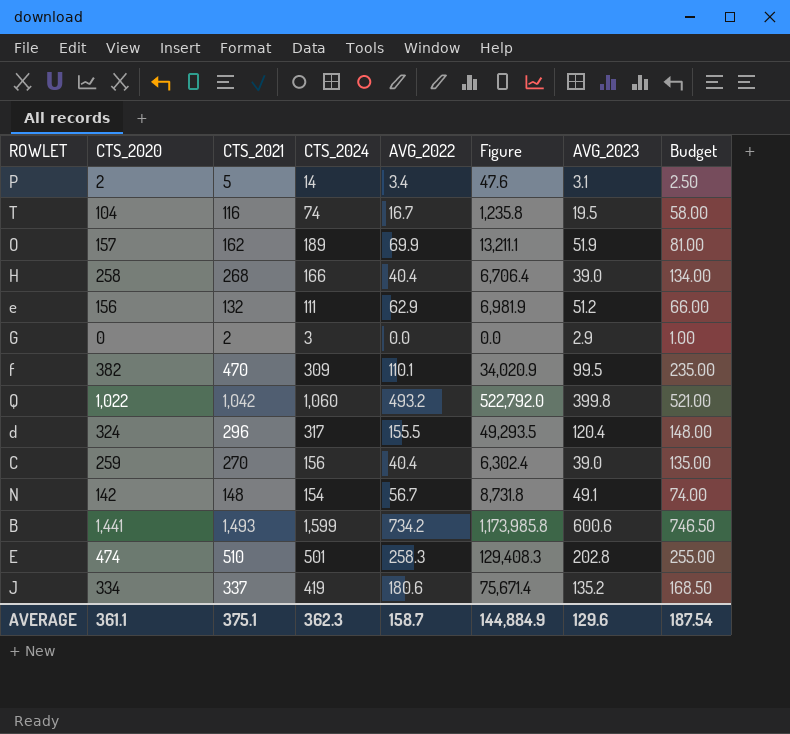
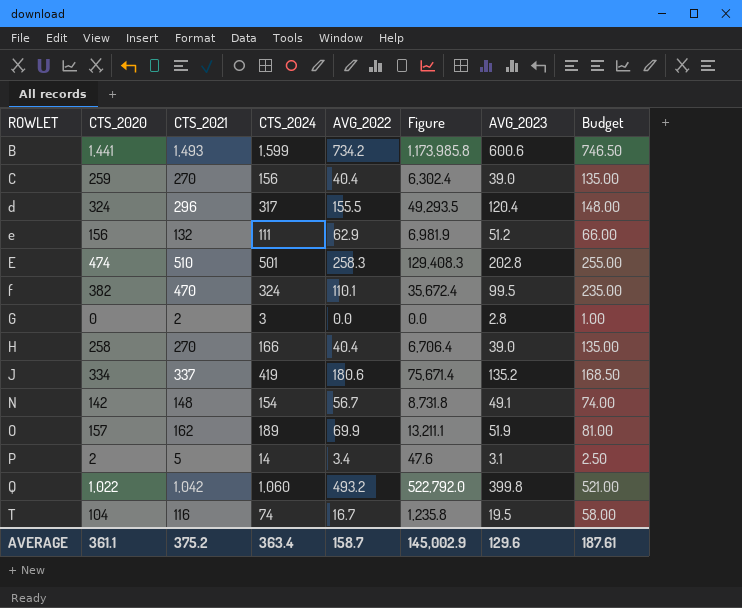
row order: none -> ROWLET ascending
f | CTS_2024: 309 -> 324
f | Figure: 34,020.9 -> 35,672.4
G | AVG_2023: 2.9 -> 2.8
H | CTS_2021: 268 -> 270
H | Budget: 134.00 -> 135.00
AVERAGE | CTS_2021: 375.1 -> 375.2
AVERAGE | CTS_2024: 362.3 -> 363.4
AVERAGE | Figure: 144,884.9 -> 145,002.9
AVERAGE | Budget: 187.54 -> 187.61

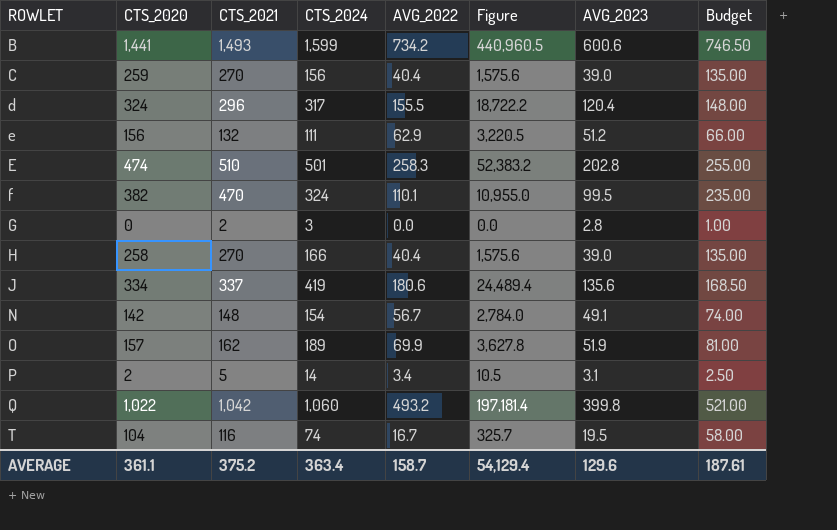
column Figure | formula: [CTS_2024] * [AVG_2022] -> [AVG_2022] * [AVG_2023]
J | AVG_2023: 135.2 -> 135.6
AVERAGE | Figure: 145,002.9 -> 54,129.4

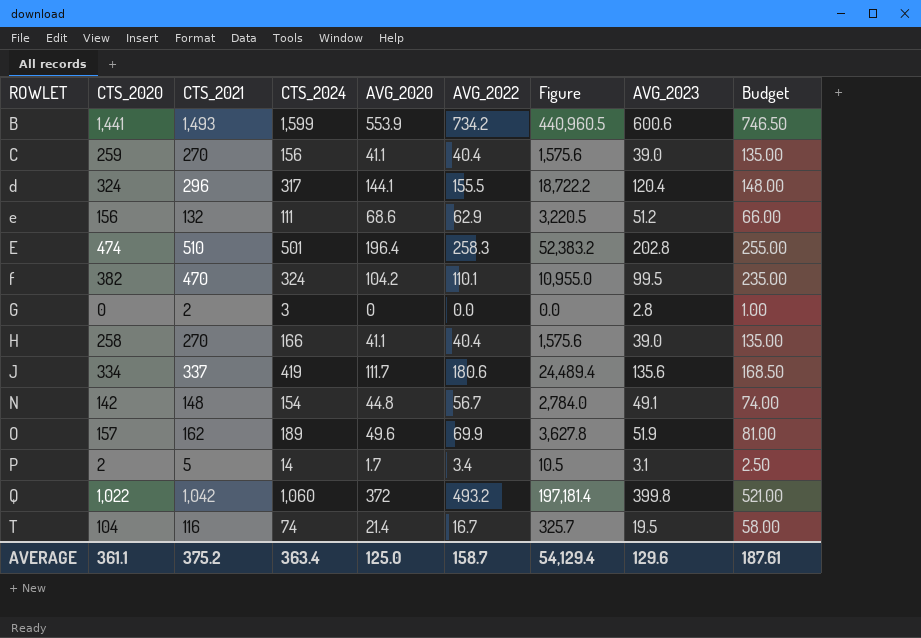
column AVG_2020 | position: none -> 5

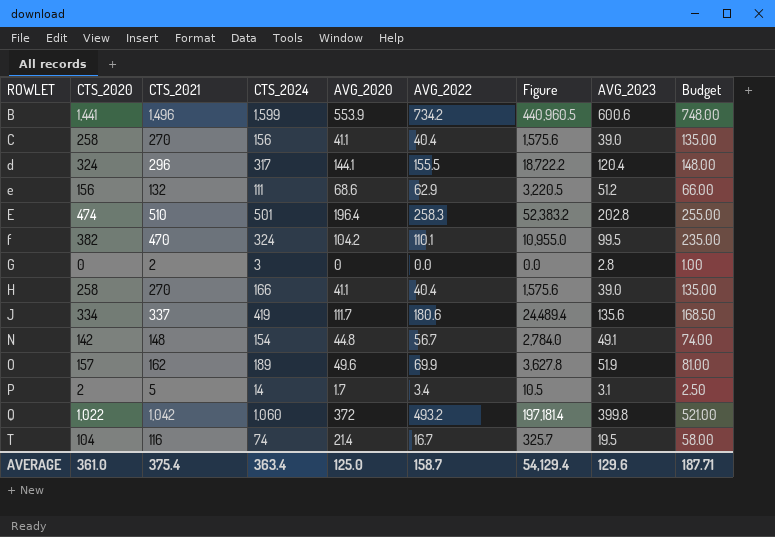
B | CTS_2021: 1,493 -> 1,496
B | Budget: 746.50 -> 748.00
C | CTS_2020: 259 -> 258
AVERAGE | CTS_2020: 361.1 -> 361.0
AVERAGE | CTS_2021: 375.2 -> 375.4
AVERAGE | Budget: 187.61 -> 187.71

